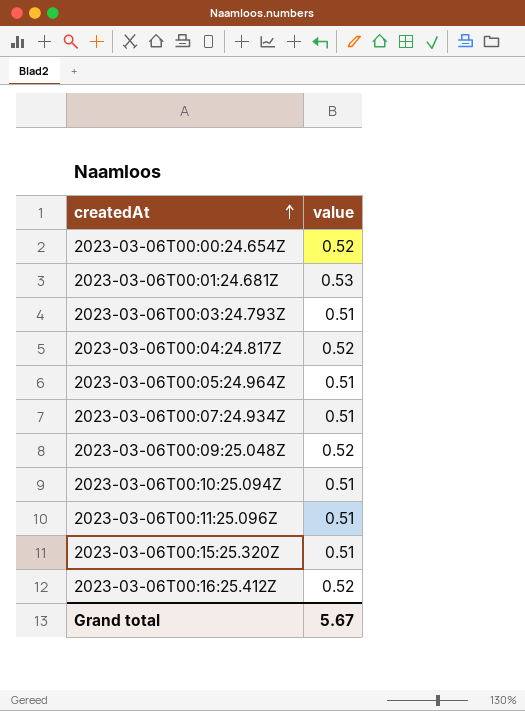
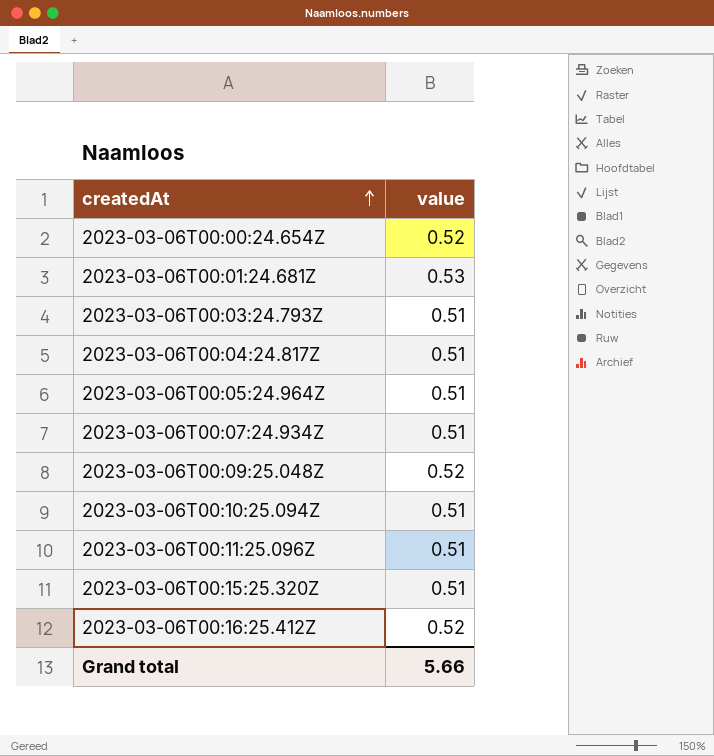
2023-03-06T00:04:24.817Z | value: 0.52 -> 0.51
Grand total | value: 5.67 -> 5.66

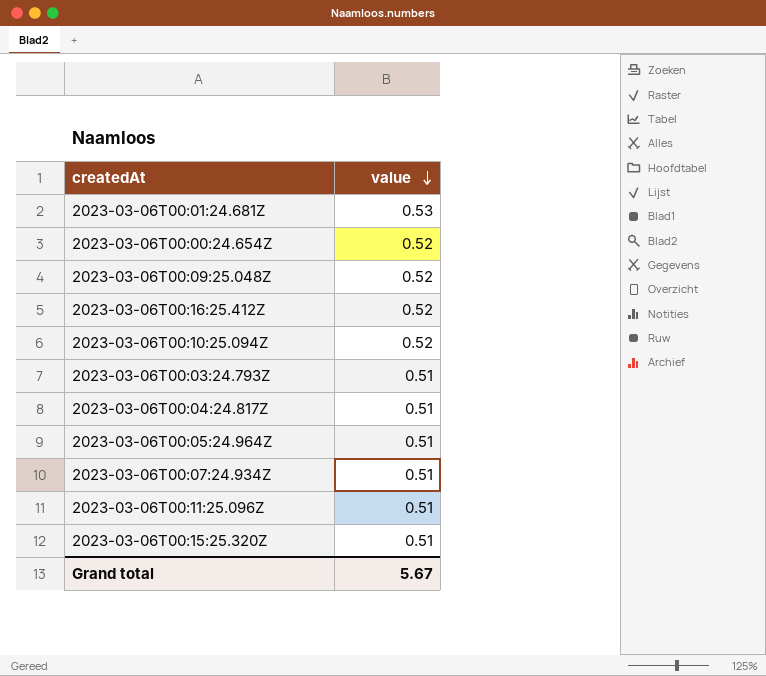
row order: createdAt ascending -> value descending
2023-03-06T00:10:25.094Z | value: 0.51 -> 0.52
Grand total | value: 5.66 -> 5.67

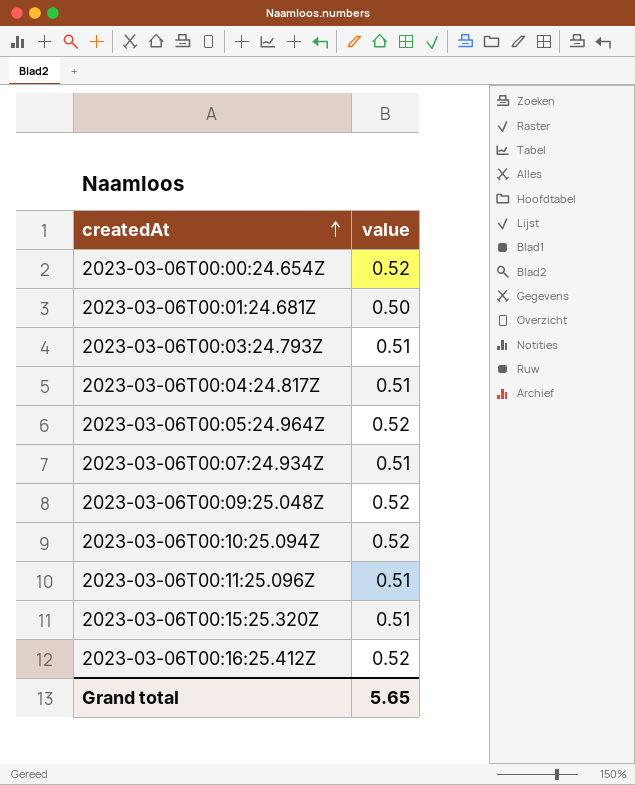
row order: value descending -> createdAt ascending
2023-03-06T00:01:24.681Z | value: 0.53 -> 0.50
2023-03-06T00:05:24.964Z | value: 0.51 -> 0.52
Grand total | value: 5.67 -> 5.65

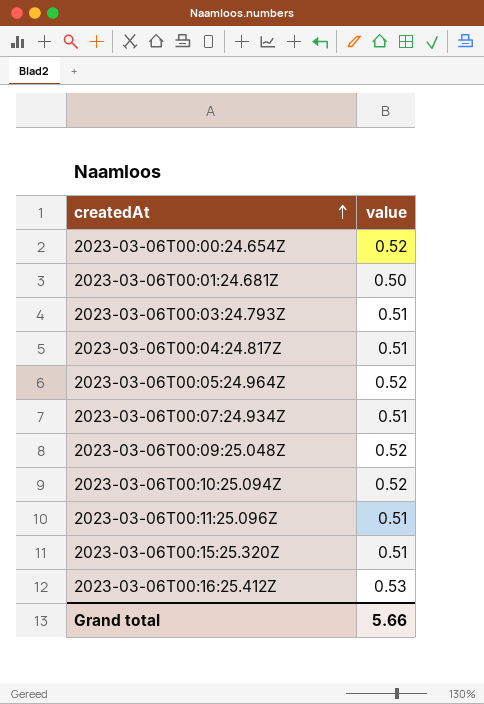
2023-03-06T00:16:25.412Z | value: 0.52 -> 0.53
Grand total | value: 5.65 -> 5.66

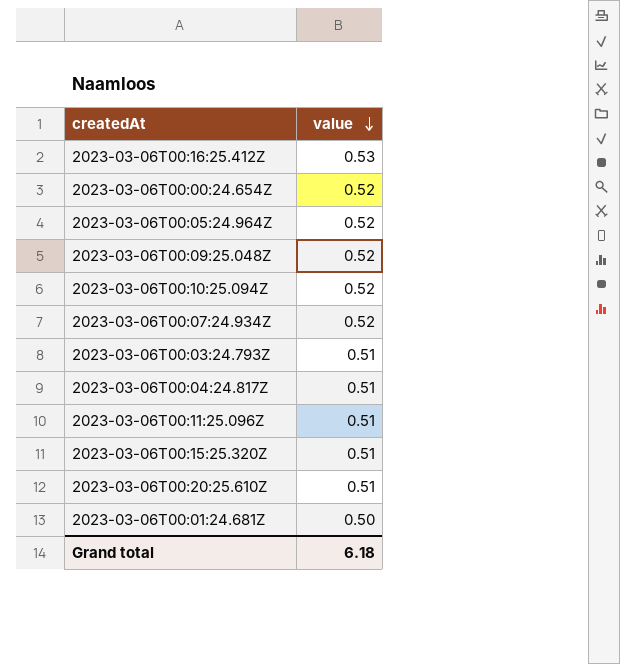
row order: createdAt ascending -> value descending
2023-03-06T00:07:24.934Z | value: 0.51 -> 0.52
row 2023-03-06T00:20:25.610Z: none -> 0.51
Grand total | value: 5.66 -> 6.18

